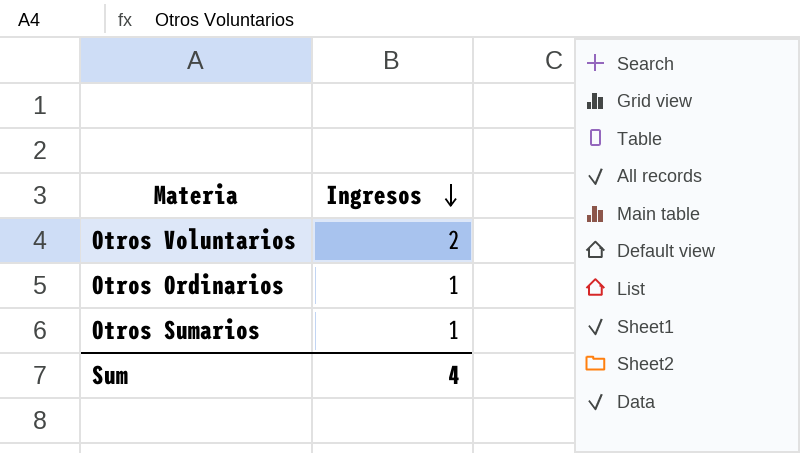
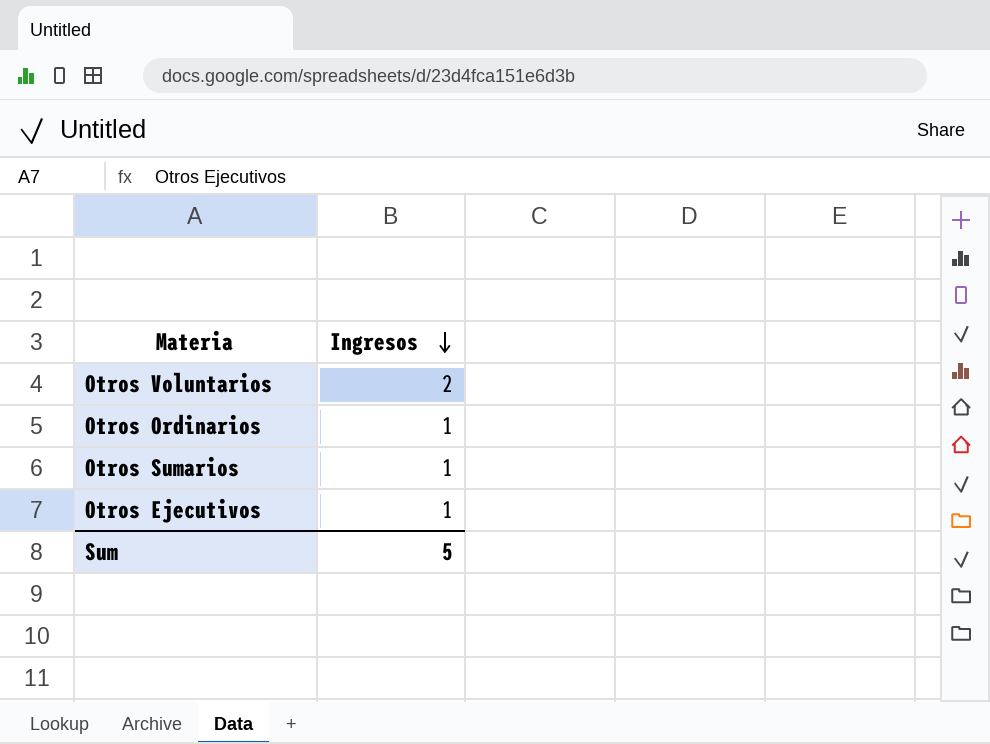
row Otros Ejecutivos: none -> 1
Sum | Ingresos: 4 -> 5

